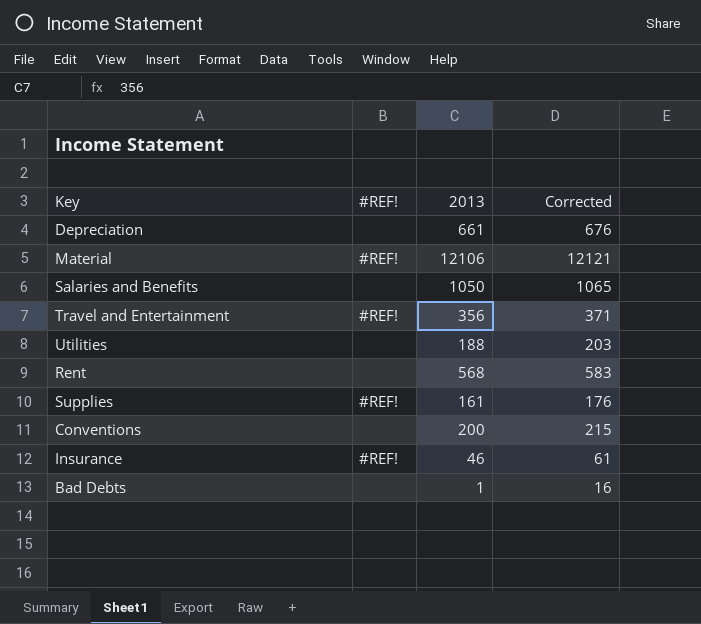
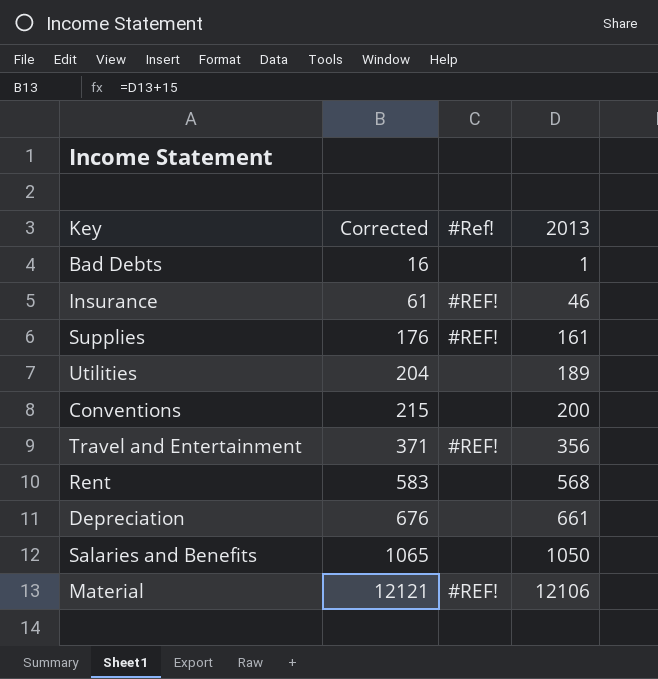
row order: none -> Corrected ascending
column Corrected | position: 4 -> 2
column name: #REF! -> #Ref!
Utilities | Corrected: 203 -> 204
Utilities | 2013: 188 -> 189

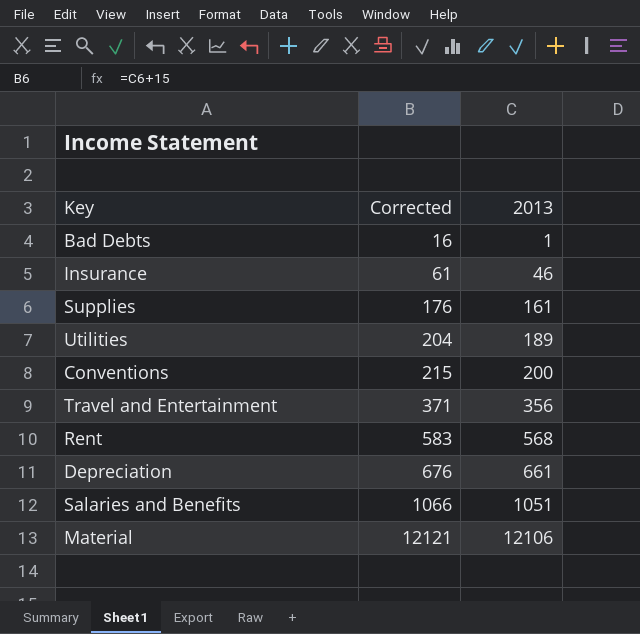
column #Ref! | position: 3 -> none
Salaries and Benefits | Corrected: 1065 -> 1066
Salaries and Benefits | 2013: 1050 -> 1051

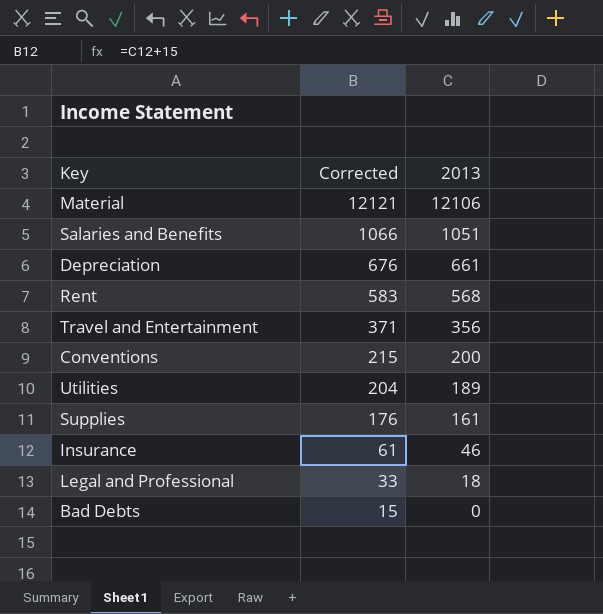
row order: Corrected ascending -> Corrected descending
row Legal and Professional: none -> 33 | 18
Bad Debts | Corrected: 16 -> 15
Bad Debts | 2013: 1 -> 0

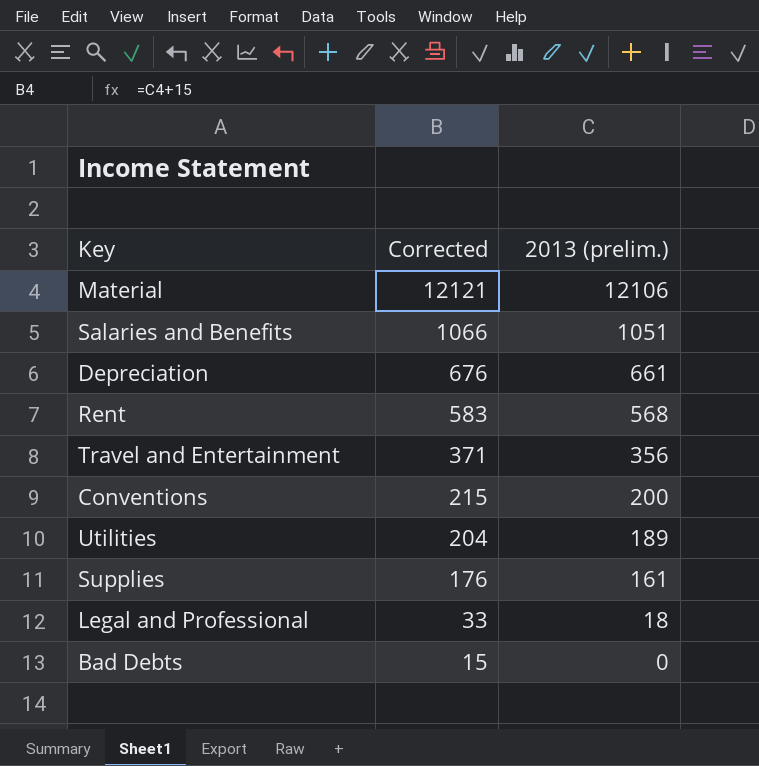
column name: 2013 -> 2013 (prelim.)
row Insurance: 61 | 46 -> none

